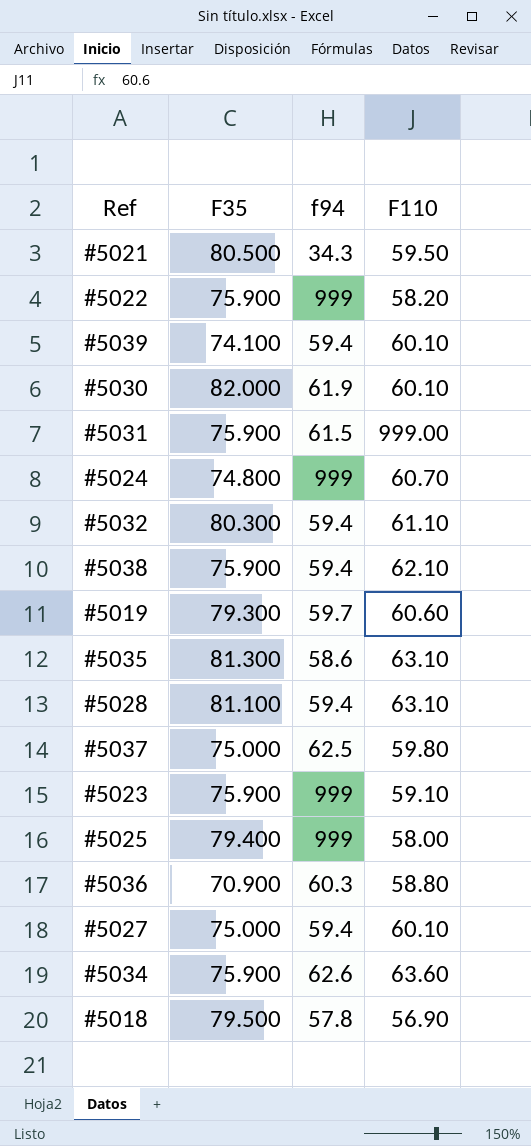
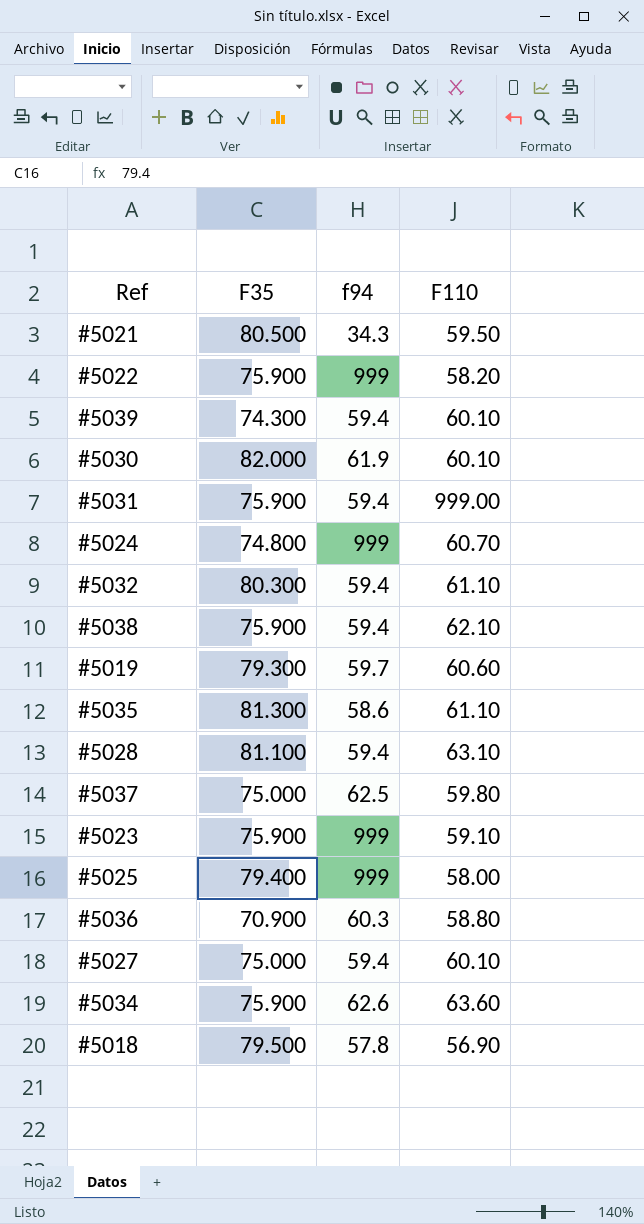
#5039 | F35: 74.100 -> 74.300
#5031 | f94: 61.5 -> 59.4
#5035 | F110: 63.10 -> 61.10

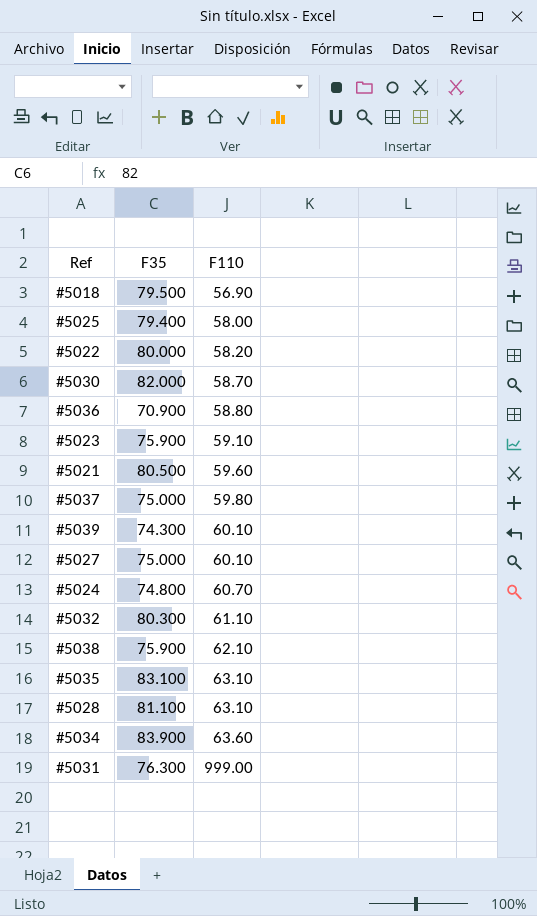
row order: none -> F110 ascending
column f94 | position: 3 -> none
row #5019: 79.300 | 59.7 | 60.60 -> none
#5022 | F35: 75.900 -> 80.000
#5030 | F110: 60.10 -> 58.70
#5021 | F110: 59.50 -> 59.60
#5035 | F35: 81.300 -> 83.100
#5035 | F110: 61.10 -> 63.10
#5034 | F35: 75.900 -> 83.900
#5031 | F35: 75.900 -> 76.300

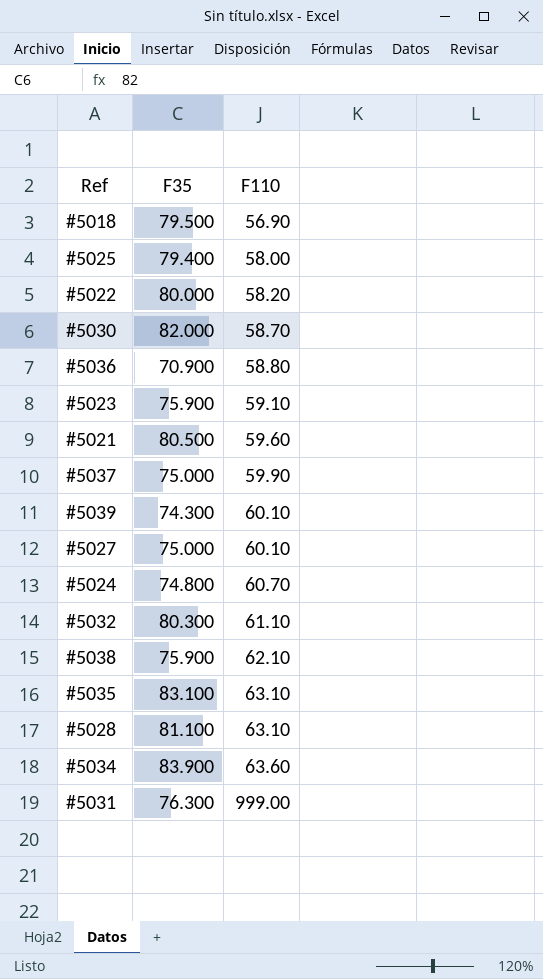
#5037 | F110: 59.80 -> 59.90

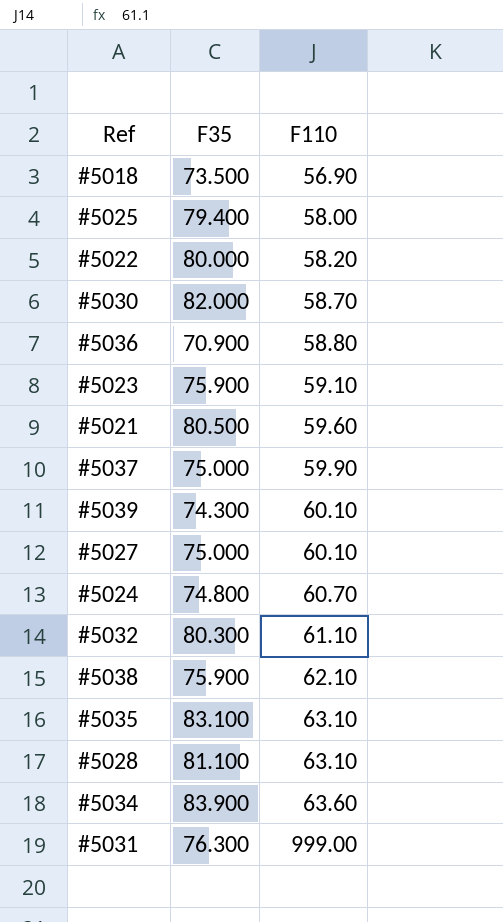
#5018 | F35: 79.500 -> 73.500

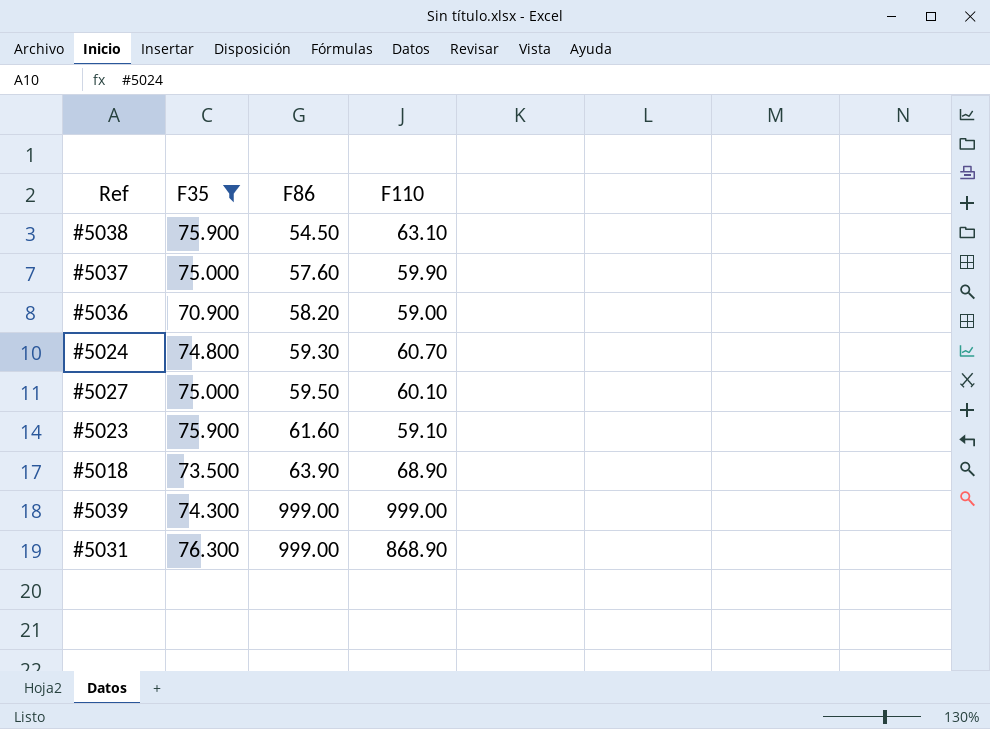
filter: none -> F35 <= 76.300
row order: F110 ascending -> F86 ascending
column F86 | position: none -> 3
#5038 | F110: 62.10 -> 63.10
#5036 | F110: 58.80 -> 59.00
#5018 | F110: 56.90 -> 68.90
#5039 | F110: 60.10 -> 999.00
#5031 | F110: 999.00 -> 868.90

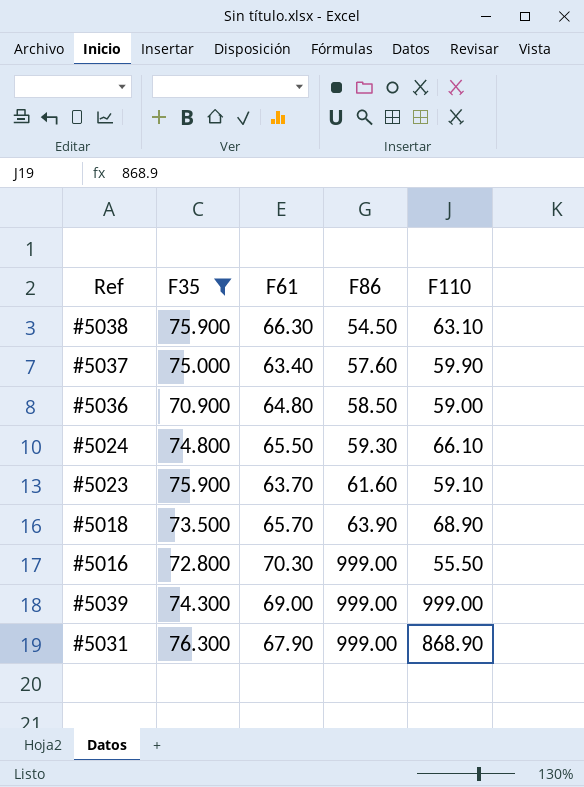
column F61 | position: none -> 3
row #5027: 75.000 | 59.50 | 60.10 -> none
#5036 | F86: 58.20 -> 58.50
#5024 | F110: 60.70 -> 66.10
row #5016: none -> 72.800 | 70.30 | 999.00 | 55.50

